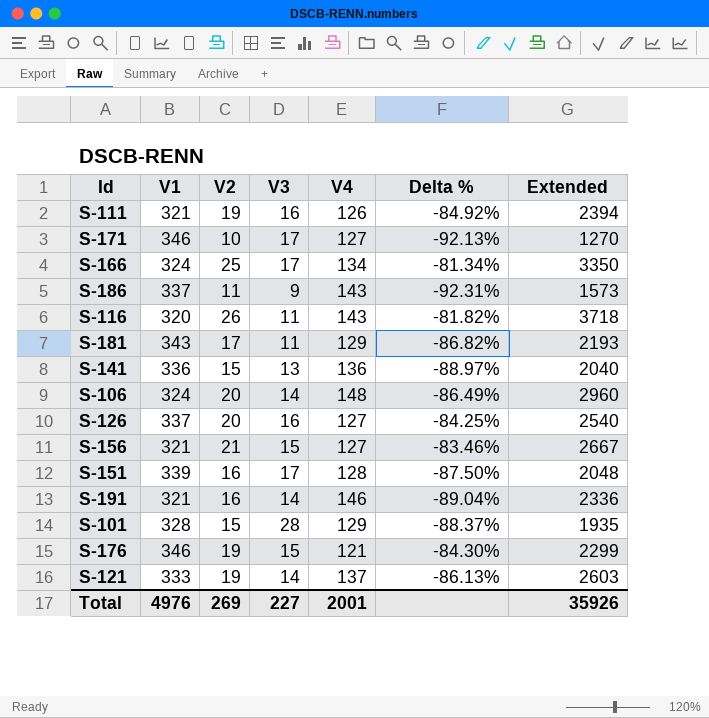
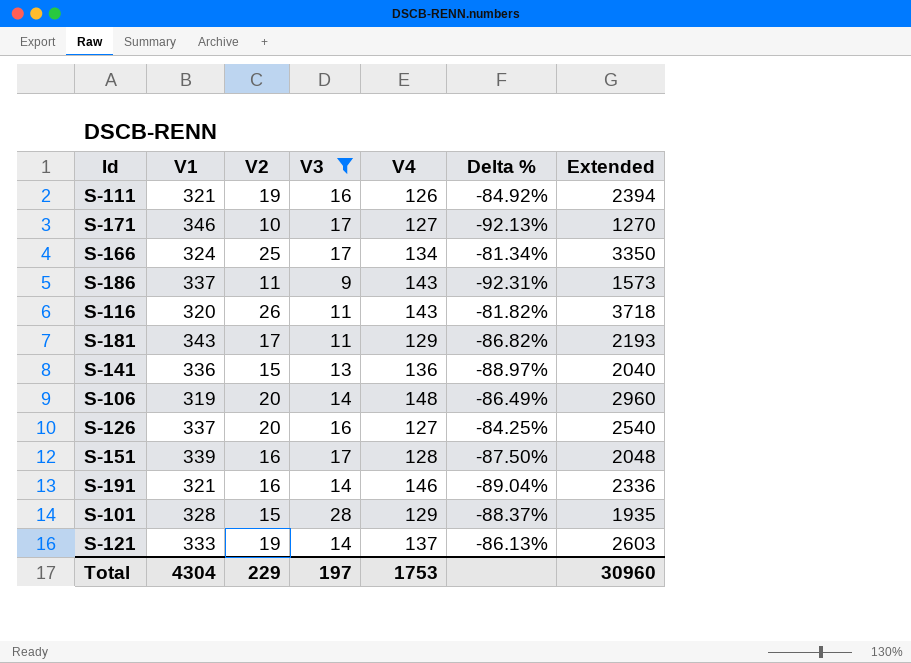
filter: none -> V3 != 15
S-106 | V1: 324 -> 319
Total | V1: 4976 -> 4304
Total | V2: 269 -> 229
Total | V3: 227 -> 197
Total | V4: 2001 -> 1753
Total | Extended: 35926 -> 30960

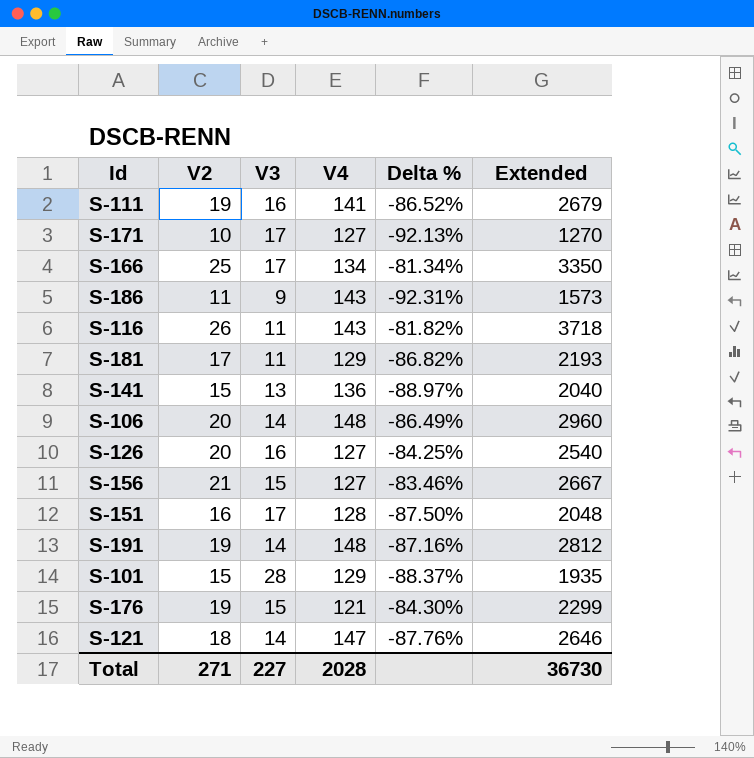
filter: V3 != 15 -> none
column V1 | position: 2 -> none
S-111 | V4: 126 -> 141
S-111 | Delta %: -84.92% -> -86.52%
S-111 | Extended: 2394 -> 2679
S-191 | V2: 16 -> 19
S-191 | V4: 146 -> 148
S-191 | Delta %: -89.04% -> -87.16%
S-191 | Extended: 2336 -> 2812
S-121 | V2: 19 -> 18
S-121 | V4: 137 -> 147
S-121 | Delta %: -86.13% -> -87.76%
S-121 | Extended: 2603 -> 2646
Total | V2: 229 -> 271
Total | V3: 197 -> 227
Total | V4: 1753 -> 2028
Total | Extended: 30960 -> 36730

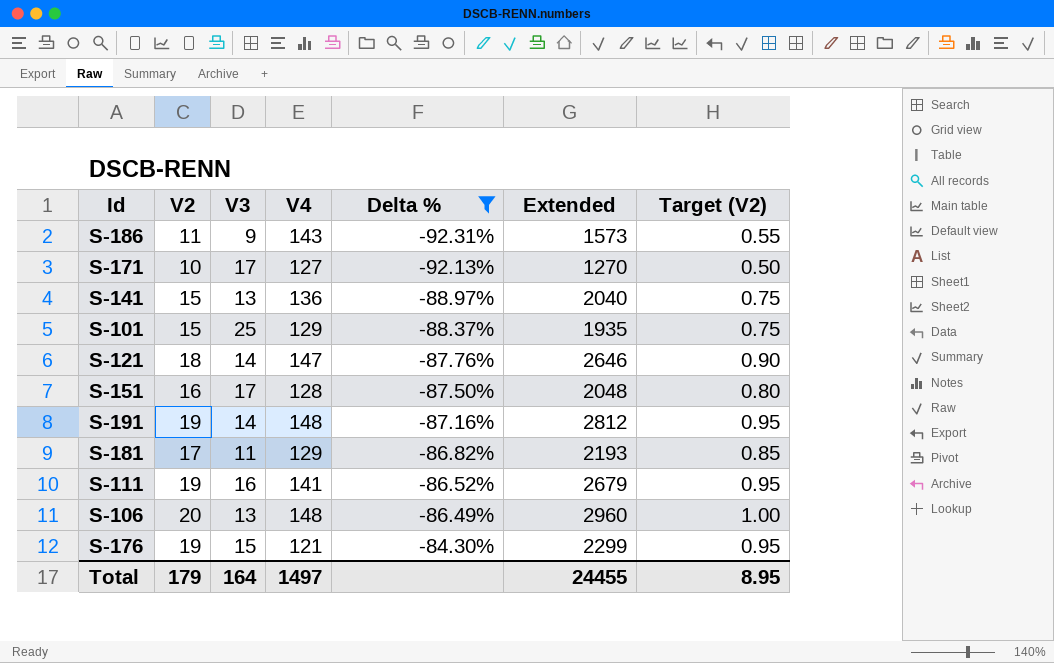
filter: none -> Delta % <= -84.30%
row order: none -> Delta % ascending
column Target (V2) | formula: none -> [V2] * 0.05
S-101 | V3: 28 -> 25
S-106 | V3: 14 -> 13
Total | V2: 271 -> 179
Total | V3: 227 -> 164
Total | V4: 2028 -> 1497
Total | Extended: 36730 -> 24455

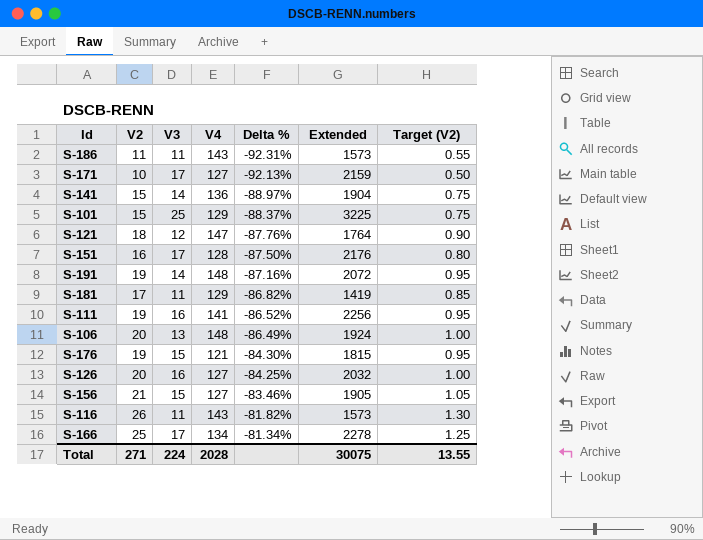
filter: Delta % <= -84.30% -> none
column Extended | formula: [V2] * [V4] -> [V3] * [V4]
S-186 | V3: 9 -> 11
S-141 | V3: 13 -> 14
S-121 | V3: 14 -> 12
Total | V2: 179 -> 271
Total | V3: 164 -> 224
Total | V4: 1497 -> 2028
Total | Extended: 24455 -> 30075
Total | Target (V2): 8.95 -> 13.55

